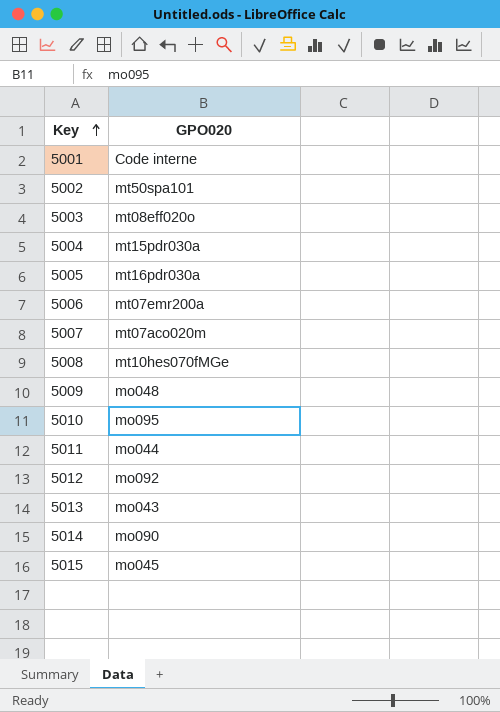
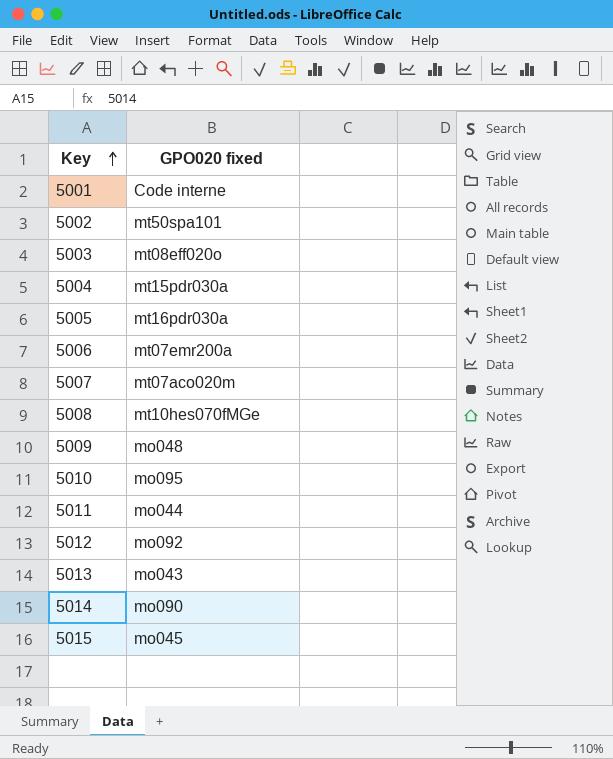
column name: GPO020 -> GPO020 fixed

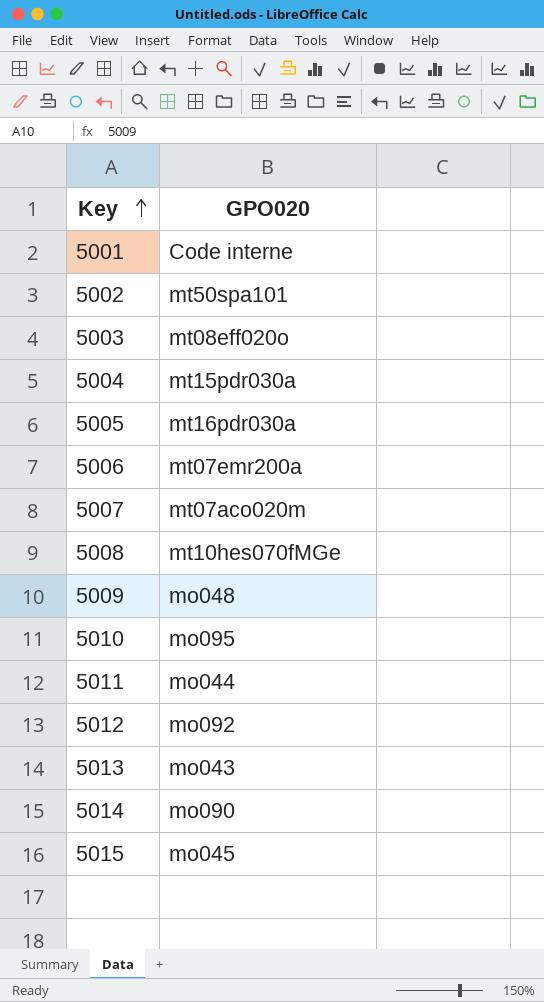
column name: GPO020 fixed -> GPO020

